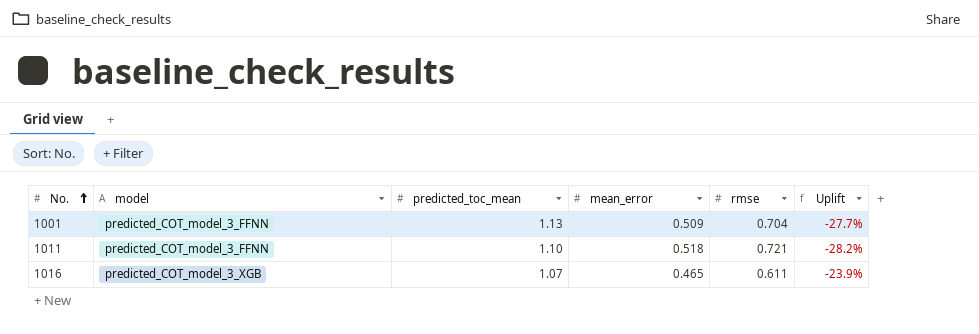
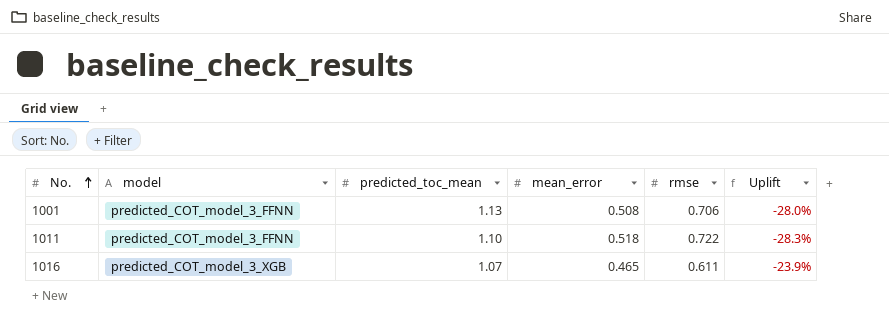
1001 | mean_error: 0.509 -> 0.508
1001 | rmse: 0.704 -> 0.706
1001 | Uplift: -27.7% -> -28.0%
1011 | rmse: 0.721 -> 0.722
1011 | Uplift: -28.2% -> -28.3%

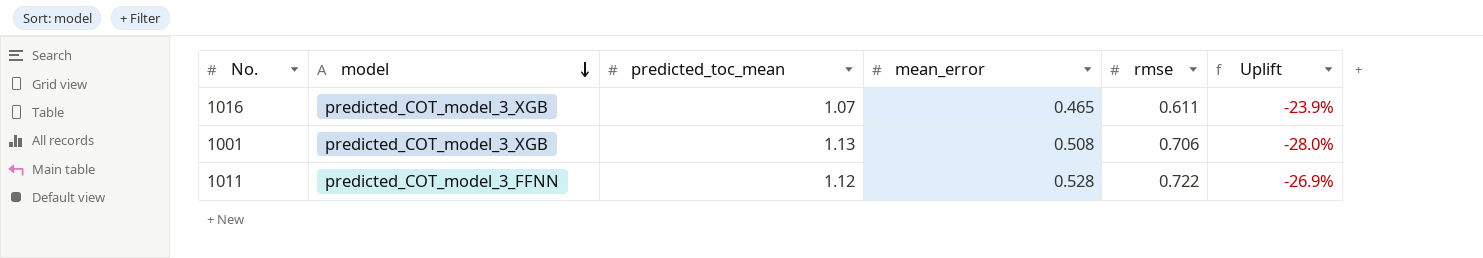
row order: No. ascending -> model descending
1001 | model: predicted_COT_model_3_FFNN -> predicted_COT_model_3_XGB
1011 | predicted_toc_mean: 1.10 -> 1.12
1011 | mean_error: 0.518 -> 0.528
1011 | Uplift: -28.3% -> -26.9%

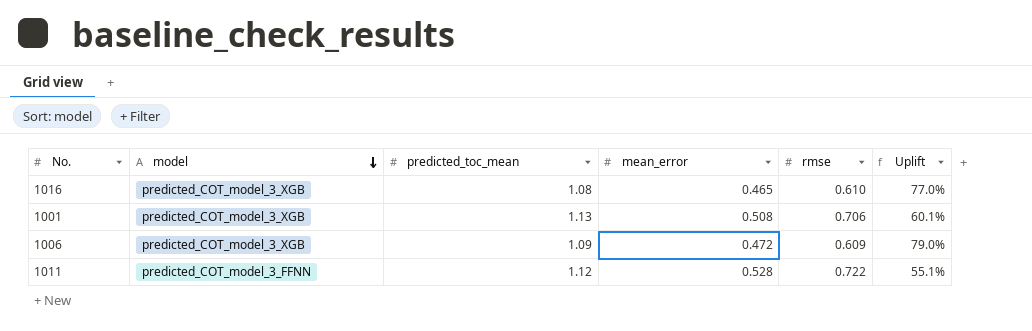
column Uplift | formula: ([mean_error] - [rmse]) / [rmse] -> ([predicted_toc_mean] - [rmse]) / [rmse]
1016 | predicted_toc_mean: 1.07 -> 1.08
1016 | rmse: 0.611 -> 0.610
row 1006: none -> predicted_COT_model_3_XGB | 1.09 | 0.472 | 0.609 | 79.0%

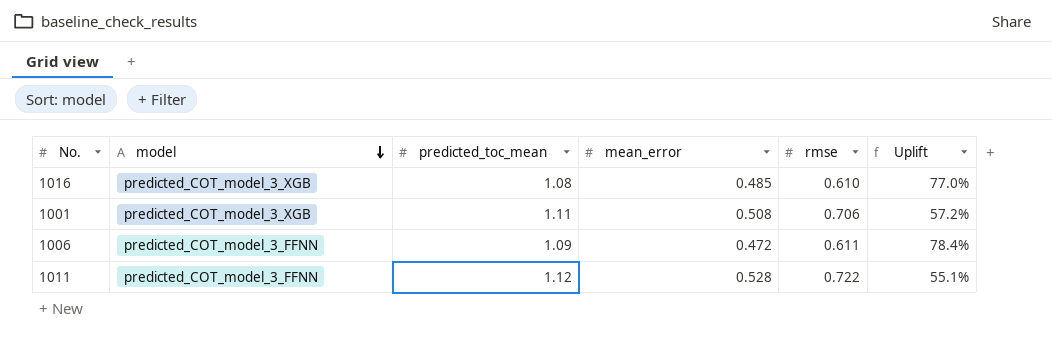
1016 | mean_error: 0.465 -> 0.485
1001 | predicted_toc_mean: 1.13 -> 1.11
1001 | Uplift: 60.1% -> 57.2%
1006 | model: predicted_COT_model_3_XGB -> predicted_COT_model_3_FFNN
1006 | rmse: 0.609 -> 0.611
1006 | Uplift: 79.0% -> 78.4%

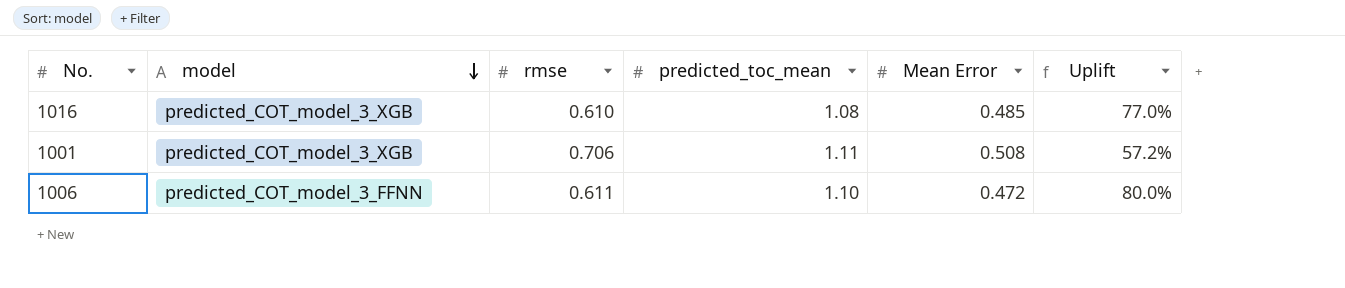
column rmse | position: 5 -> 3
column name: mean_error -> Mean Error
row 1011: predicted_COT_model_3_FFNN | 1.12 | 0.528 | 0.722 | 55.1% -> none
1006 | predicted_toc_mean: 1.09 -> 1.10
1006 | Uplift: 78.4% -> 80.0%

